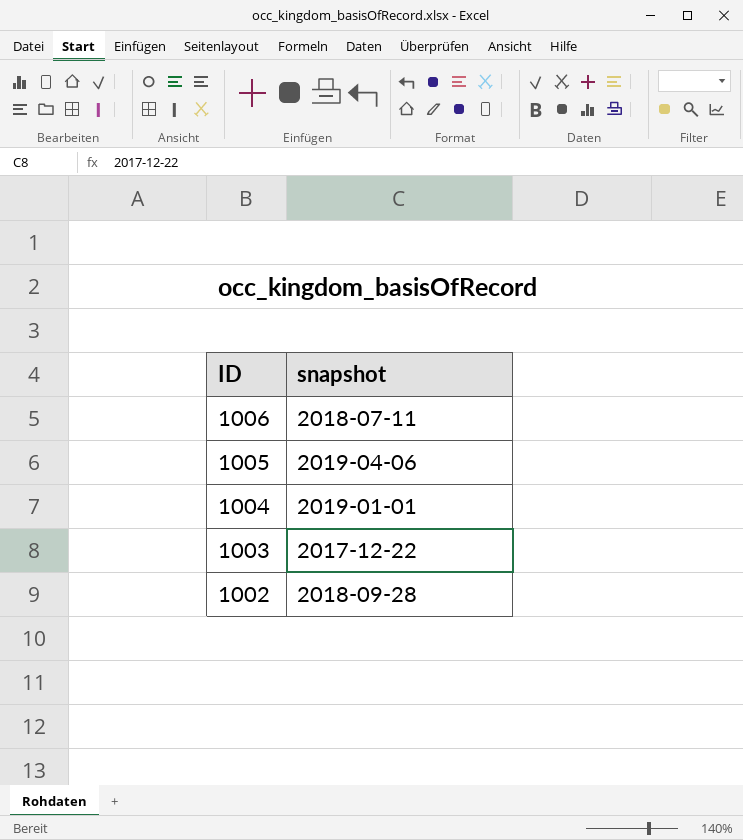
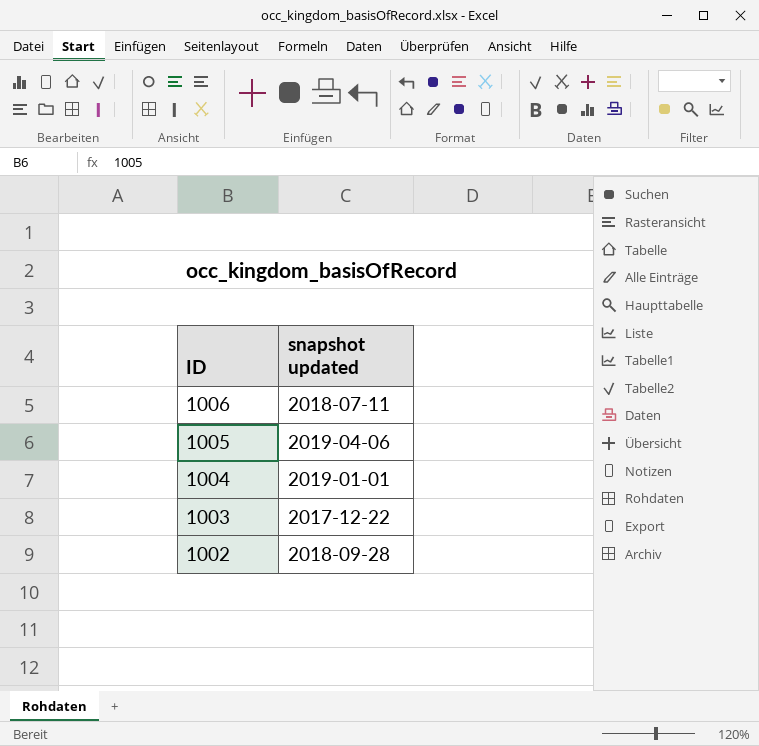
column name: snapshot -> snapshot updated

